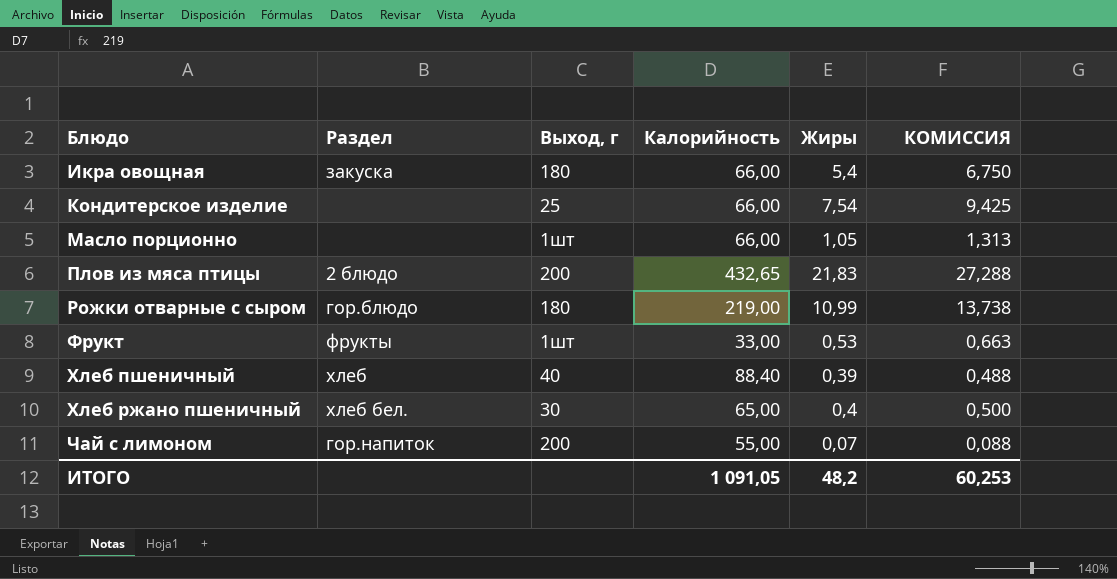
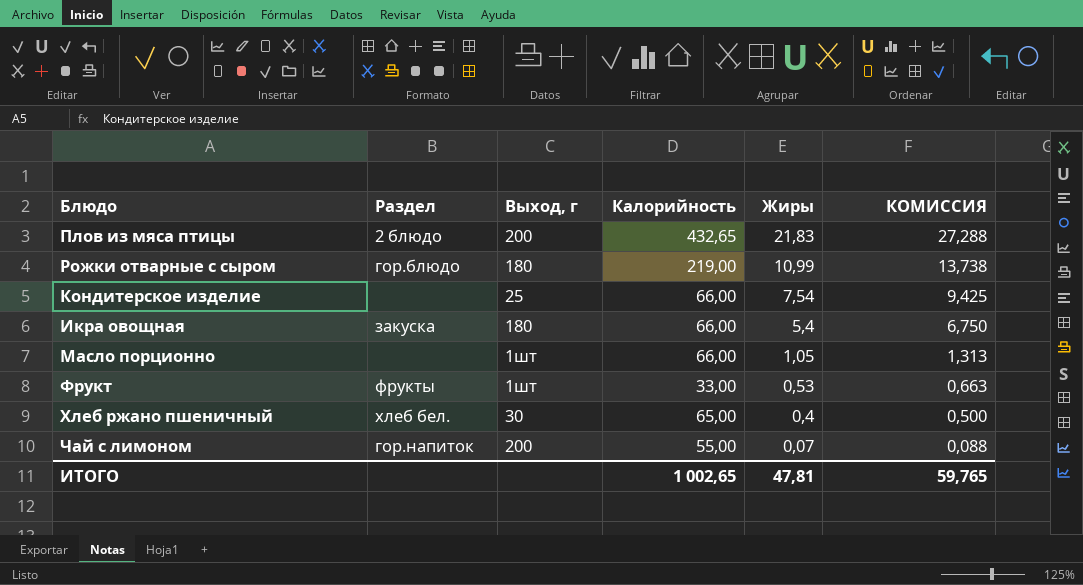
row order: Блюдо ascending -> Жиры descending
row Хлеб пшеничный: хлеб | 40 | 88,40 | 0,39 | 0,488 -> none
ИТОГО | Калорийность: 1 091,05 -> 1 002,65
ИТОГО | Жиры: 48,2 -> 47,81
ИТОГО | КОМИССИЯ: 60,253 -> 59,765

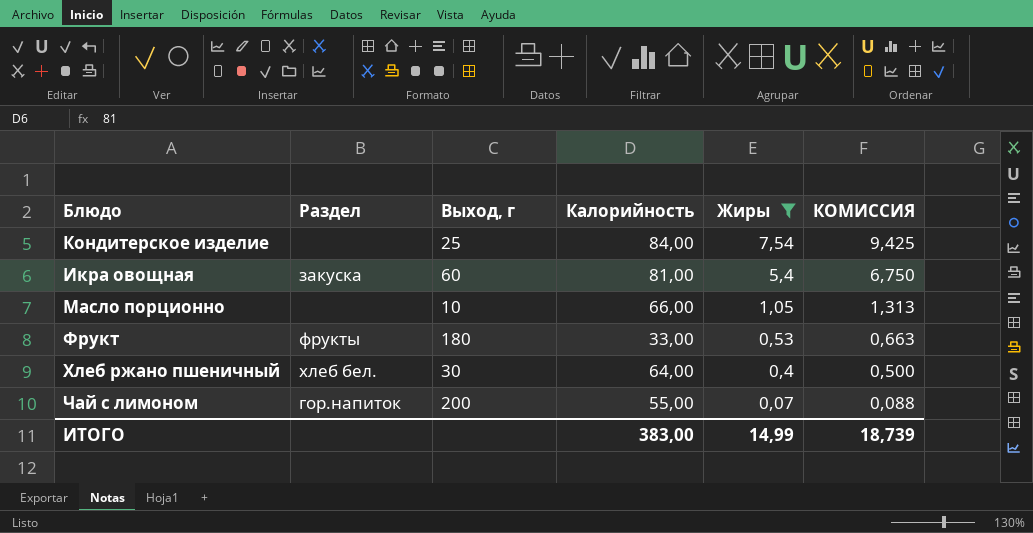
filter: none -> Жиры <= 7,54
Кондитерское изделие | Калорийность: 66,00 -> 84,00
Икра овощная | Выход, г: 180 -> 60
Икра овощная | Калорийность: 66,00 -> 81,00
Масло порционно | Выход, г: 1шт -> 10
Фрукт | Выход, г: 1шт -> 180
Хлеб ржано пшеничный | Калорийность: 65,00 -> 64,00
ИТОГО | Калорийность: 1 002,65 -> 383,00
ИТОГО | Жиры: 47,81 -> 14,99
ИТОГО | КОМИССИЯ: 59,765 -> 18,739

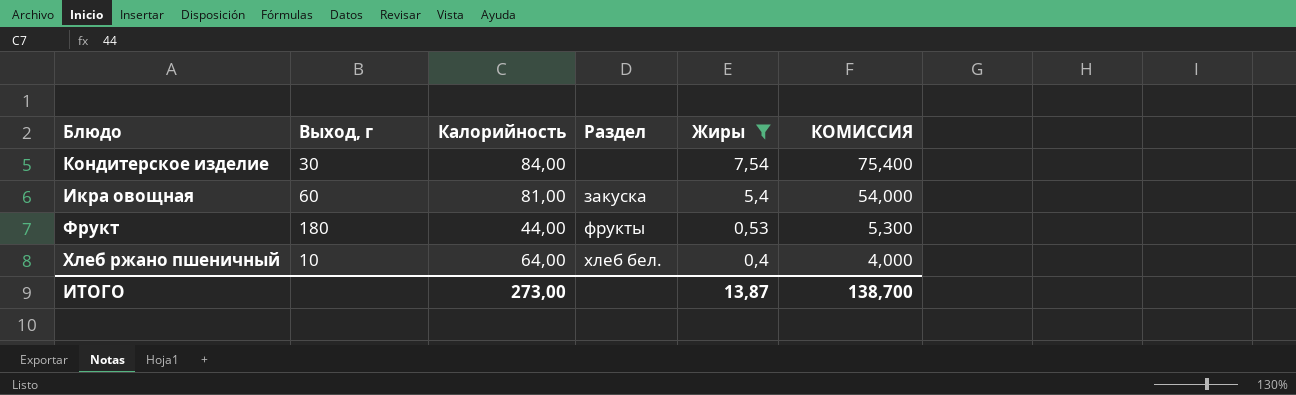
column Раздел | position: 2 -> 4
column КОМИССИЯ | formula: [Жиры] * 1,25 -> [Жиры] * 10
row Масло порционно: none | 10 | 66,00 | 1,05 | 1,313 -> none
row Чай с лимоном: гор.напиток | 200 | 55,00 | 0,07 | 0,088 -> none
Кондитерское изделие | Выход, г: 25 -> 30
Фрукт | Калорийность: 33,00 -> 44,00
Хлеб ржано пшеничный | Выход, г: 30 -> 10
ИТОГО | Калорийность: 383,00 -> 273,00
ИТОГО | Жиры: 14,99 -> 13,87
ИТОГО | КОМИССИЯ: 18,739 -> 138,700

